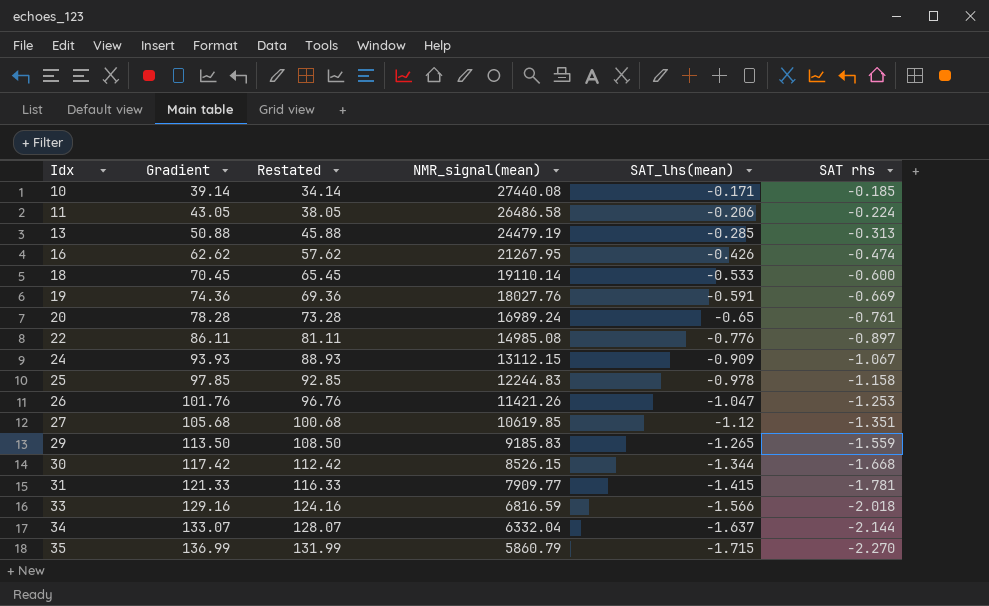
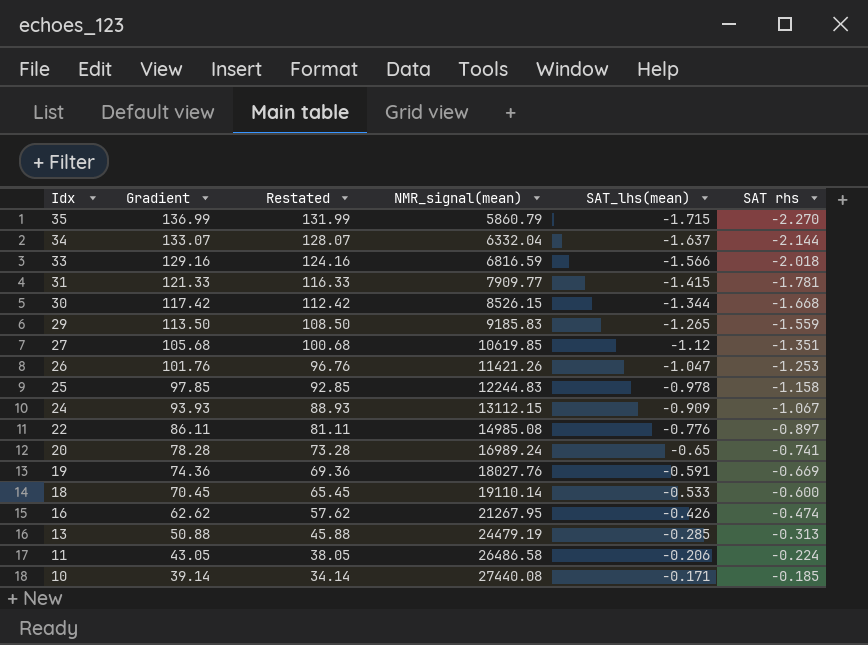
row order: Idx ascending -> Idx descending
20 | SAT rhs: -0.761 -> -0.741

